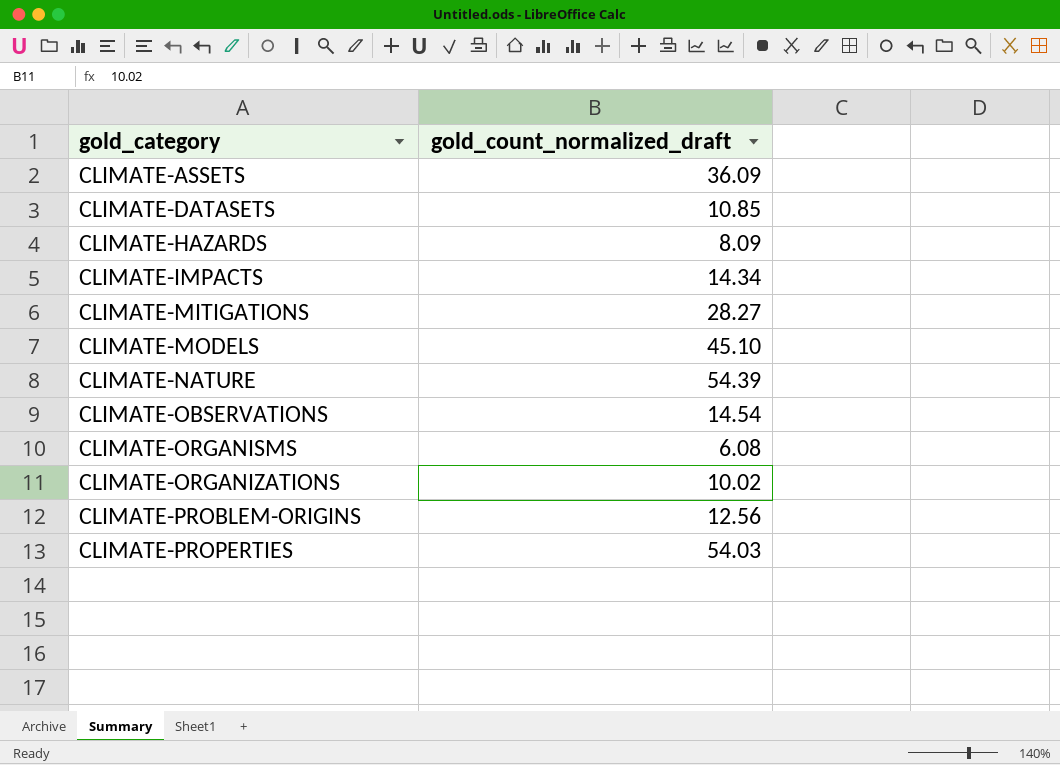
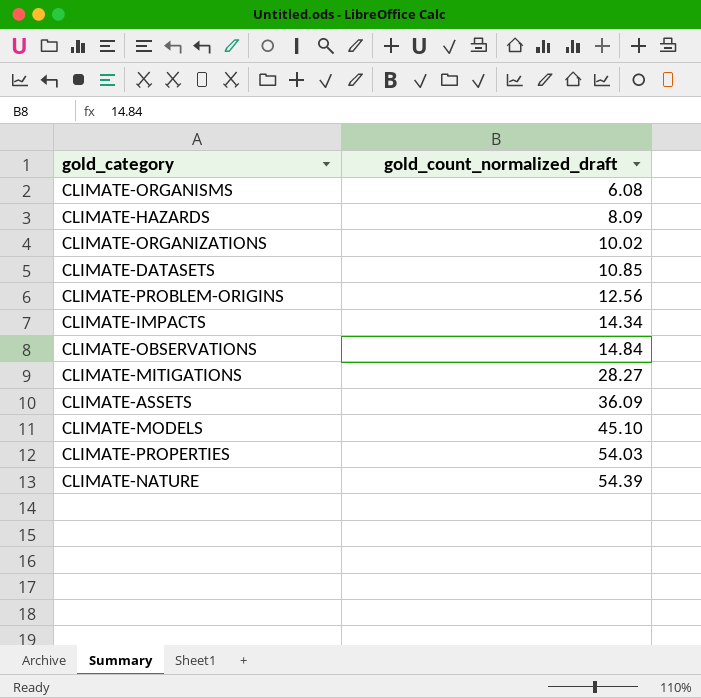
row order: gold_category ascending -> gold_count_normalized_draft ascending
CLIMATE-OBSERVATIONS | gold_count_normalized_draft: 14.54 -> 14.84

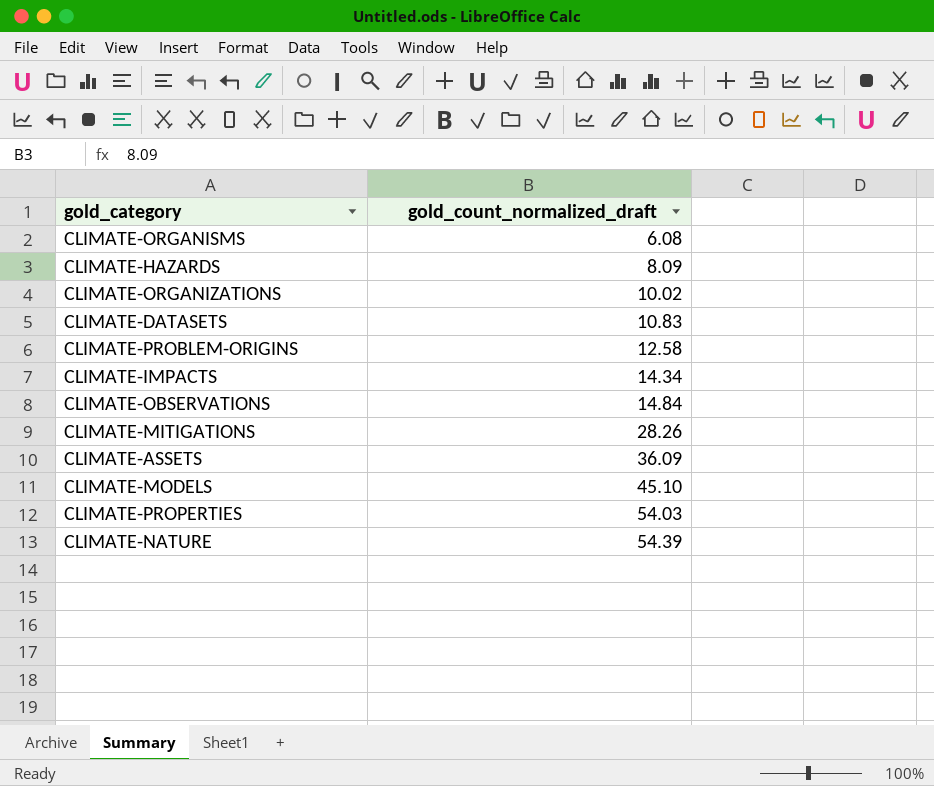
CLIMATE-DATASETS | gold_count_normalized_draft: 10.85 -> 10.83
CLIMATE-PROBLEM-ORIGINS | gold_count_normalized_draft: 12.56 -> 12.58
CLIMATE-MITIGATIONS | gold_count_normalized_draft: 28.27 -> 28.26

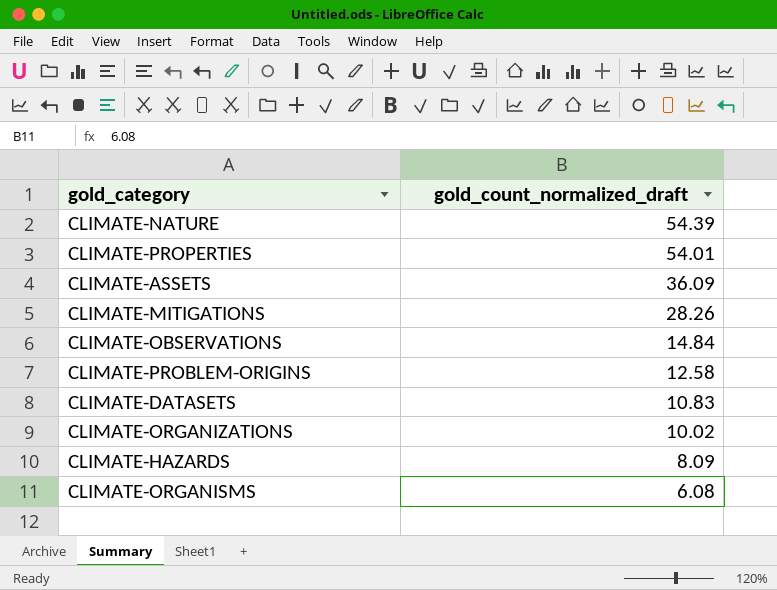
row order: gold_count_normalized_draft ascending -> gold_count_normalized_draft descending
row CLIMATE-IMPACTS: 14.34 -> none
row CLIMATE-MODELS: 45.10 -> none
CLIMATE-PROPERTIES | gold_count_normalized_draft: 54.03 -> 54.01

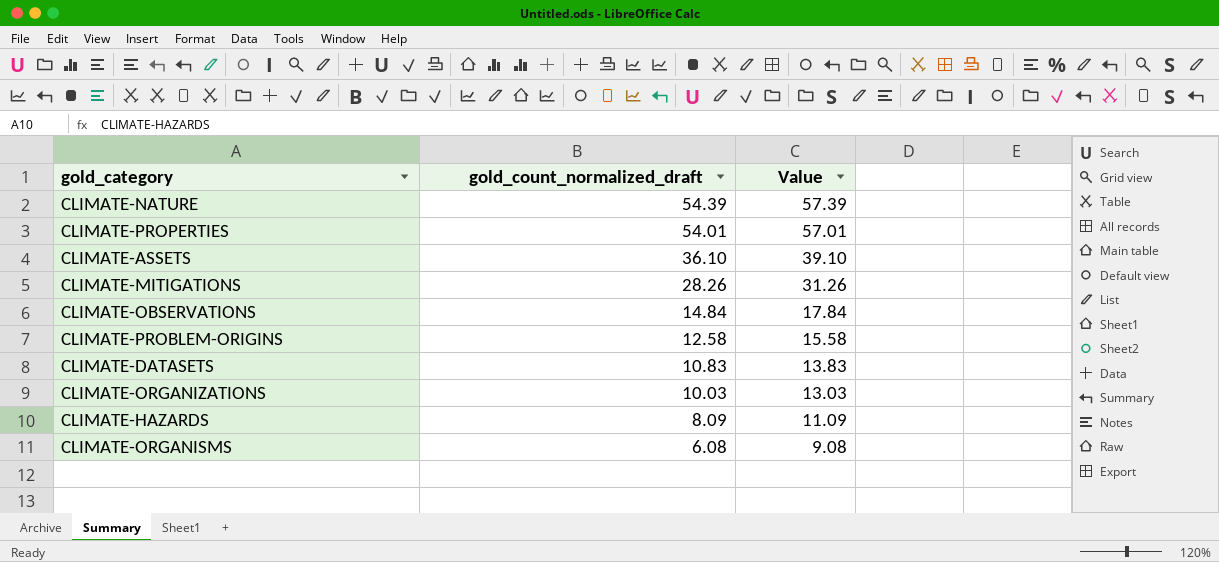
column Value | formula: none -> [gold_count_normalized_draft] + 3
CLIMATE-ASSETS | gold_count_normalized_draft: 36.09 -> 36.10
CLIMATE-ORGANIZATIONS | gold_count_normalized_draft: 10.02 -> 10.03

